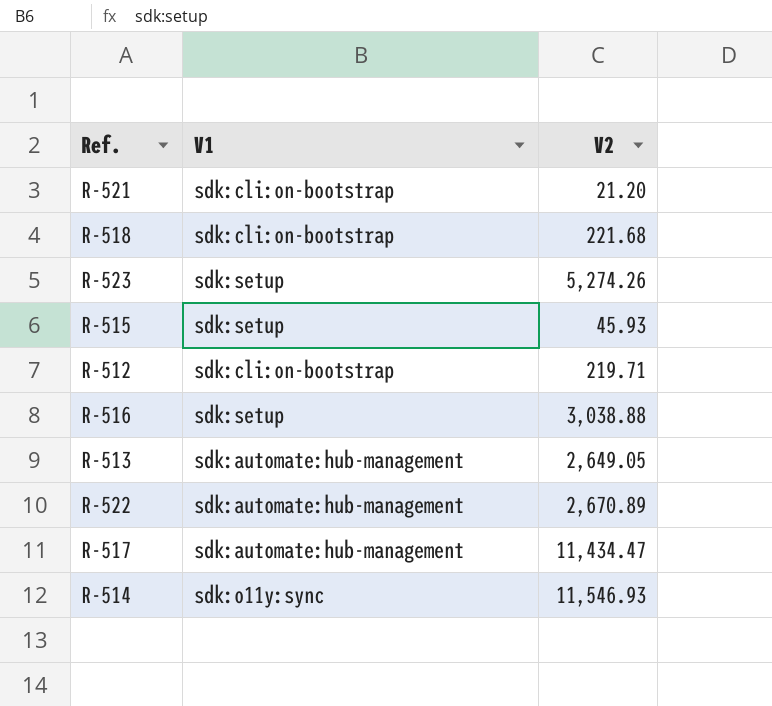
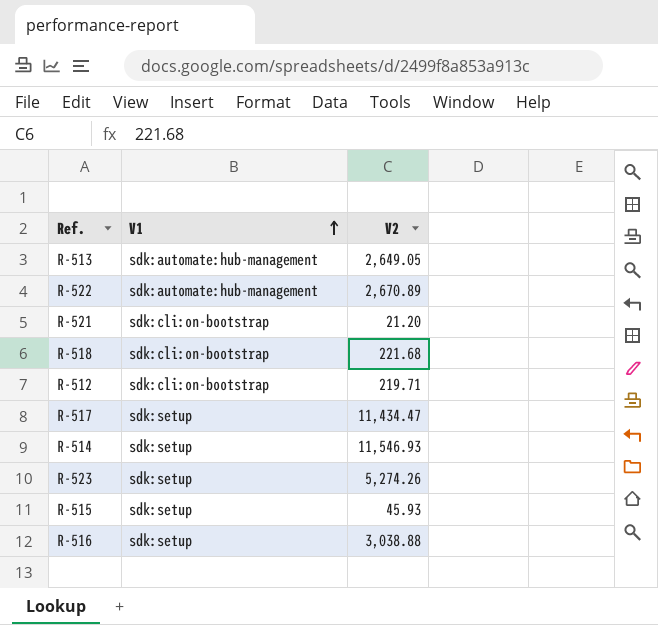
row order: none -> V1 ascending
R-517 | V1: sdk:automate:hub-management -> sdk:setup
R-514 | V1: sdk:o11y:sync -> sdk:setup

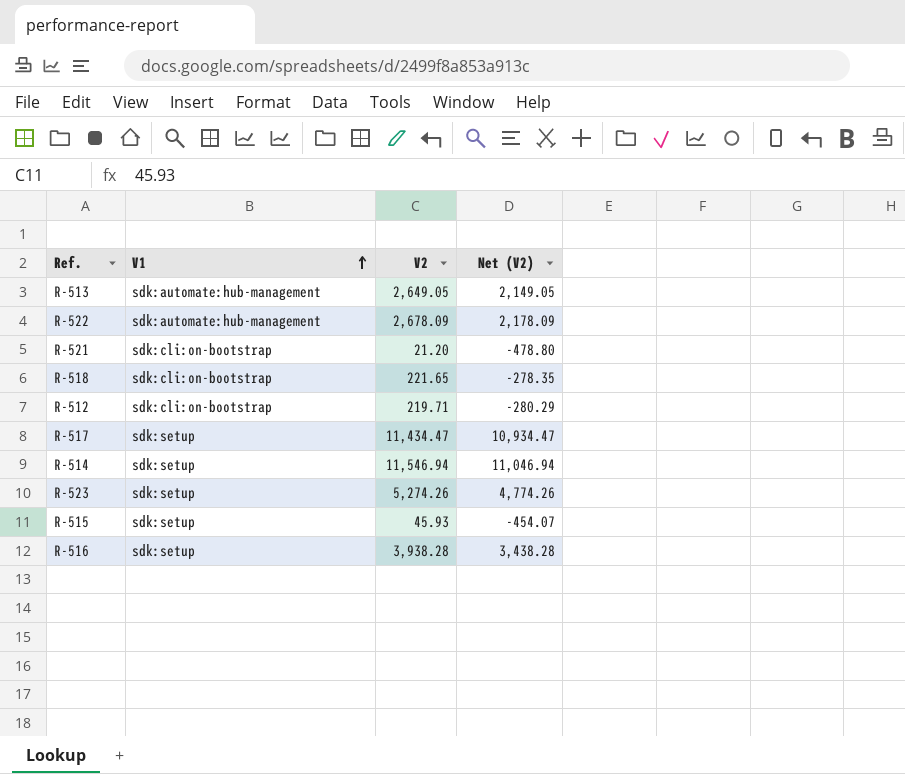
column Net (V2) | formula: none -> [V2] - 500
R-522 | V2: 2,670.89 -> 2,678.09
R-518 | V2: 221.68 -> 221.65
R-514 | V2: 11,546.93 -> 11,546.94
R-516 | V2: 3,038.88 -> 3,938.28

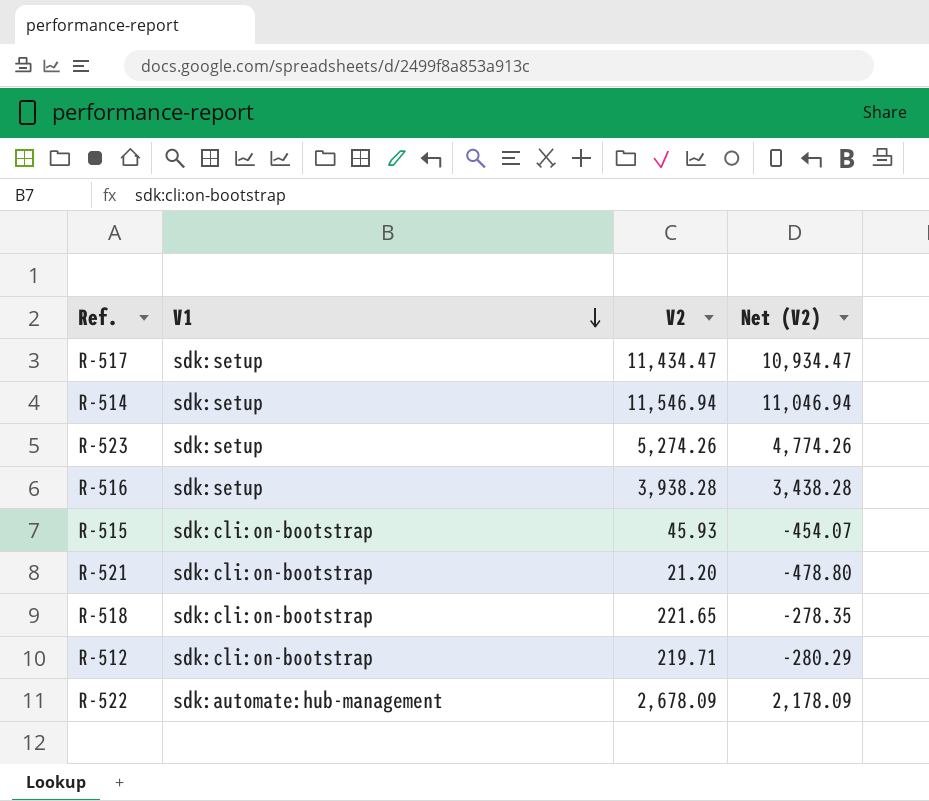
row order: V1 ascending -> V1 descending
row R-513: sdk:automate:hub-management | 2,649.05 | 2,149.05 -> none
R-515 | V1: sdk:setup -> sdk:cli:on-bootstrap

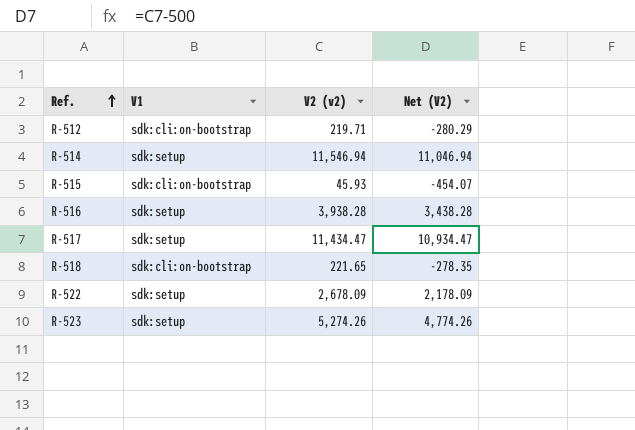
row order: V1 descending -> Ref. ascending
column name: V2 -> V2 (v2)
row R-521: sdk:cli:on-bootstrap | 21.20 | -478.80 -> none
R-522 | V1: sdk:automate:hub-management -> sdk:setup

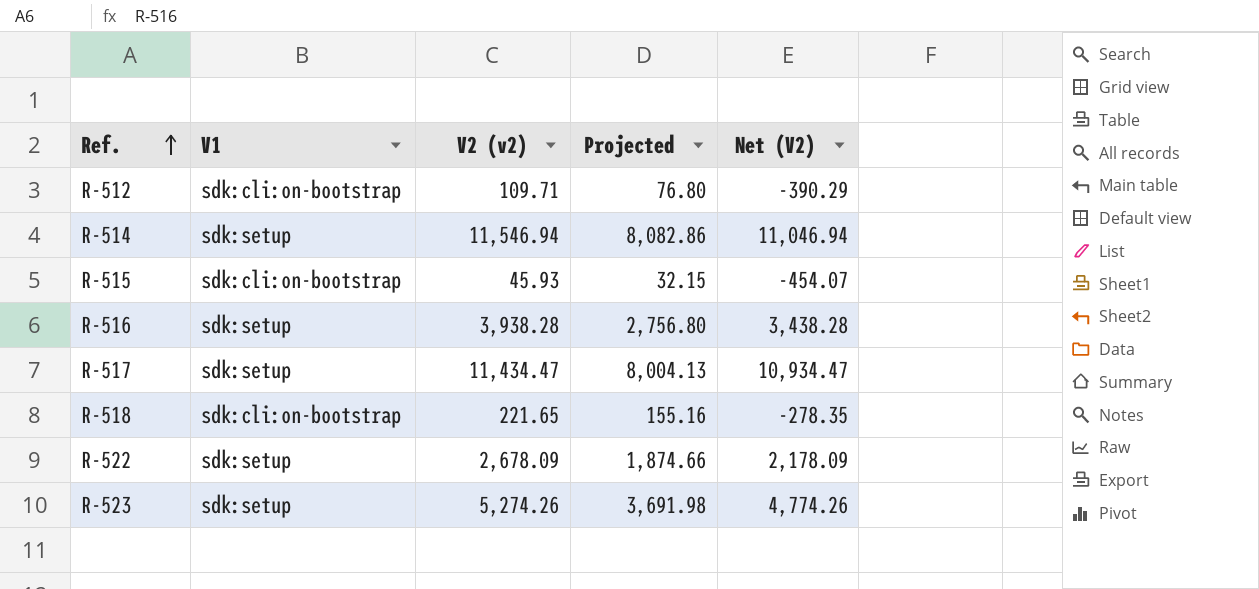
column Projected | formula: none -> [V2 (v2)] * 0.7
R-512 | V2 (v2): 219.71 -> 109.71
R-512 | Net (V2): -280.29 -> -390.29

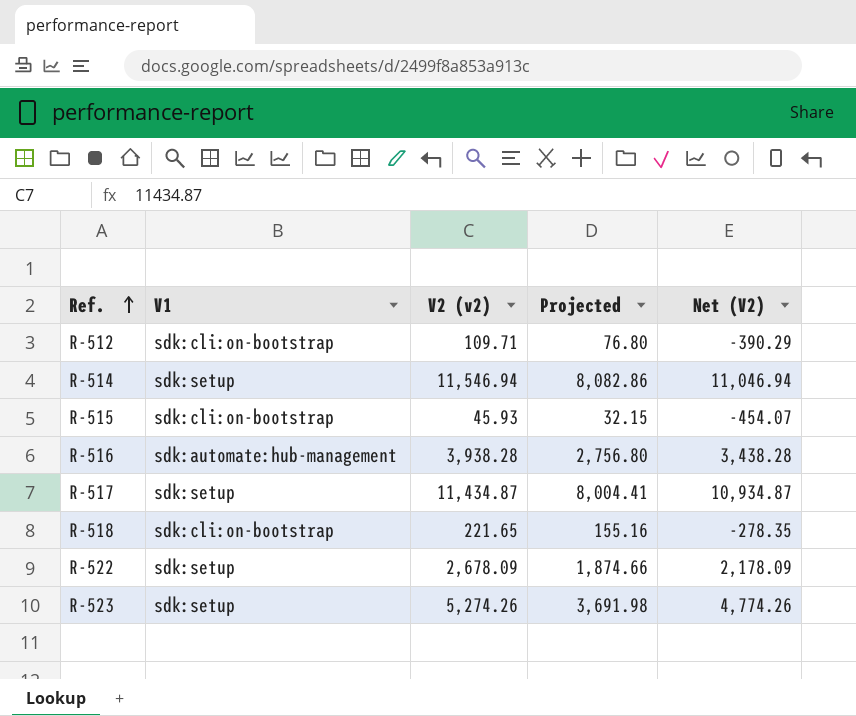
R-516 | V1: sdk:setup -> sdk:automate:hub-management
R-517 | V2 (v2): 11,434.47 -> 11,434.87
R-517 | Projected: 8,004.13 -> 8,004.41
R-517 | Net (V2): 10,934.47 -> 10,934.87

